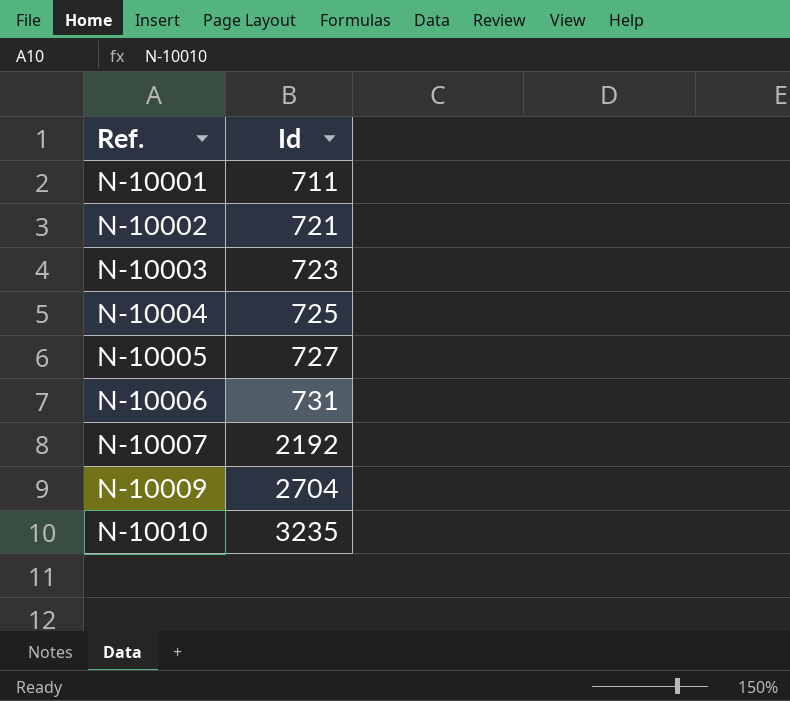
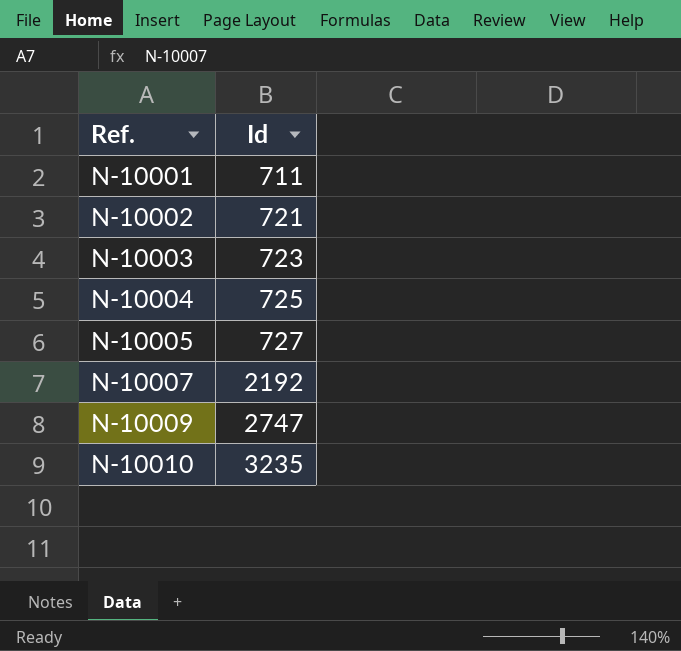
row N-10006: 731 -> none
N-10009 | Id: 2704 -> 2747

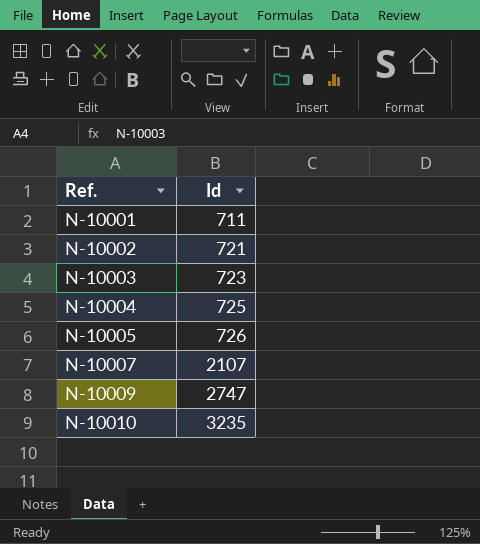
N-10005 | Id: 727 -> 726
N-10007 | Id: 2192 -> 2107

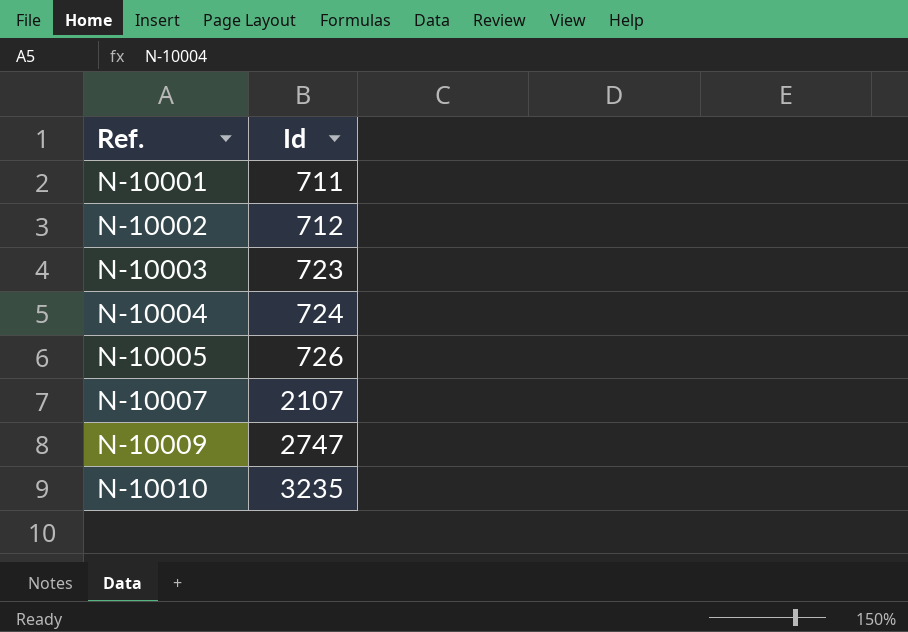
N-10002 | Id: 721 -> 712
N-10004 | Id: 725 -> 724

